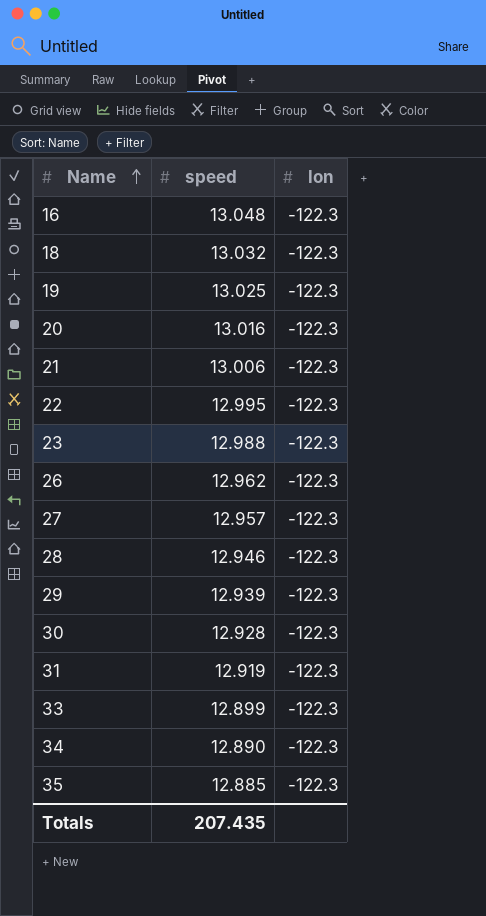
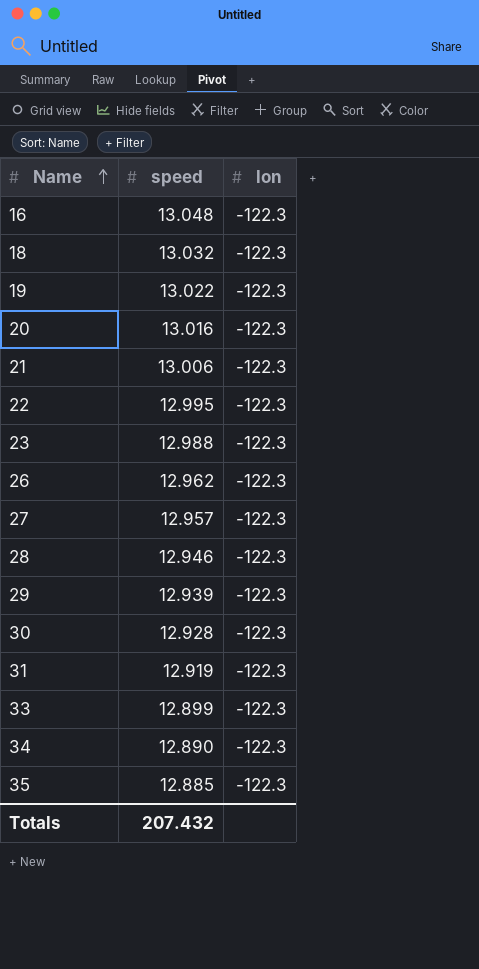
19 | speed: 13.025 -> 13.022
Totals | speed: 207.435 -> 207.432

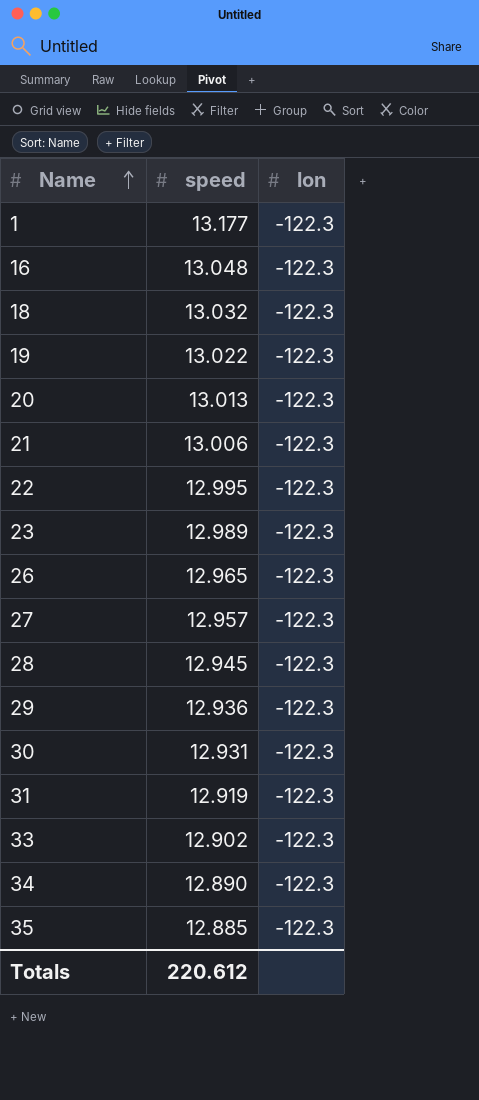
row 1: none -> 13.177 | -122.3
20 | speed: 13.016 -> 13.013
23 | speed: 12.988 -> 12.989
26 | speed: 12.962 -> 12.965
28 | speed: 12.946 -> 12.945
29 | speed: 12.939 -> 12.936
30 | speed: 12.928 -> 12.931
33 | speed: 12.899 -> 12.902
Totals | speed: 207.432 -> 220.612

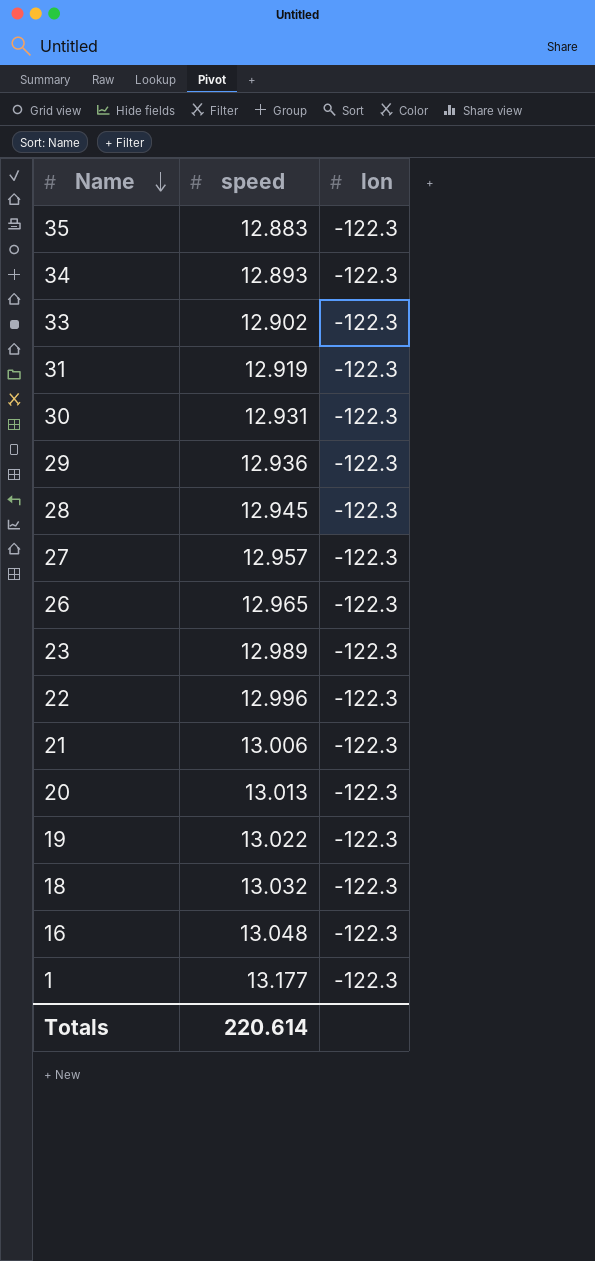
row order: Name ascending -> Name descending
35 | speed: 12.885 -> 12.883
34 | speed: 12.890 -> 12.893
22 | speed: 12.995 -> 12.996
Totals | speed: 220.612 -> 220.614

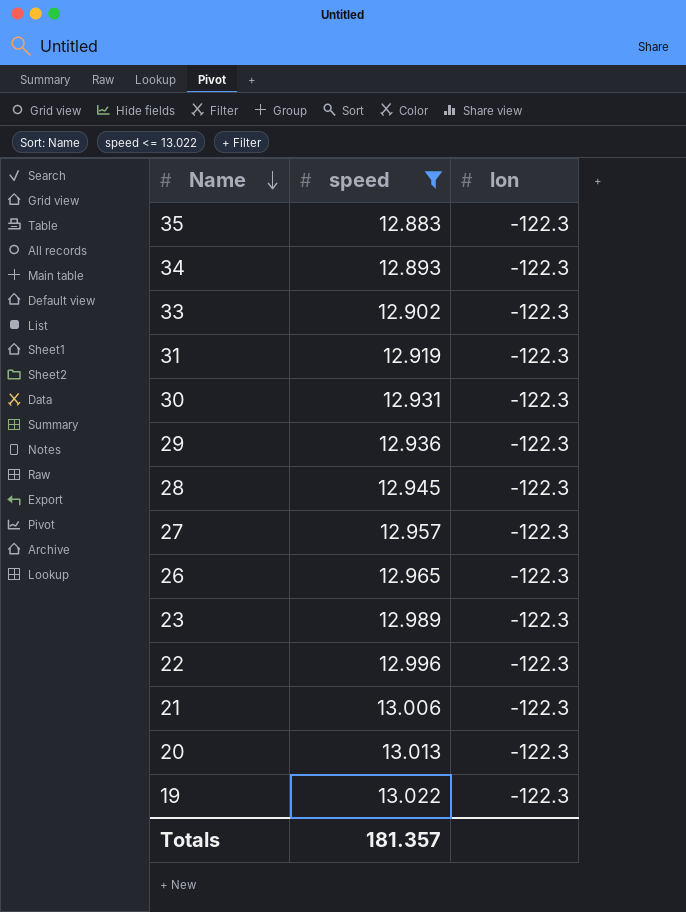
filter: none -> speed <= 13.022
Totals | speed: 220.614 -> 181.357

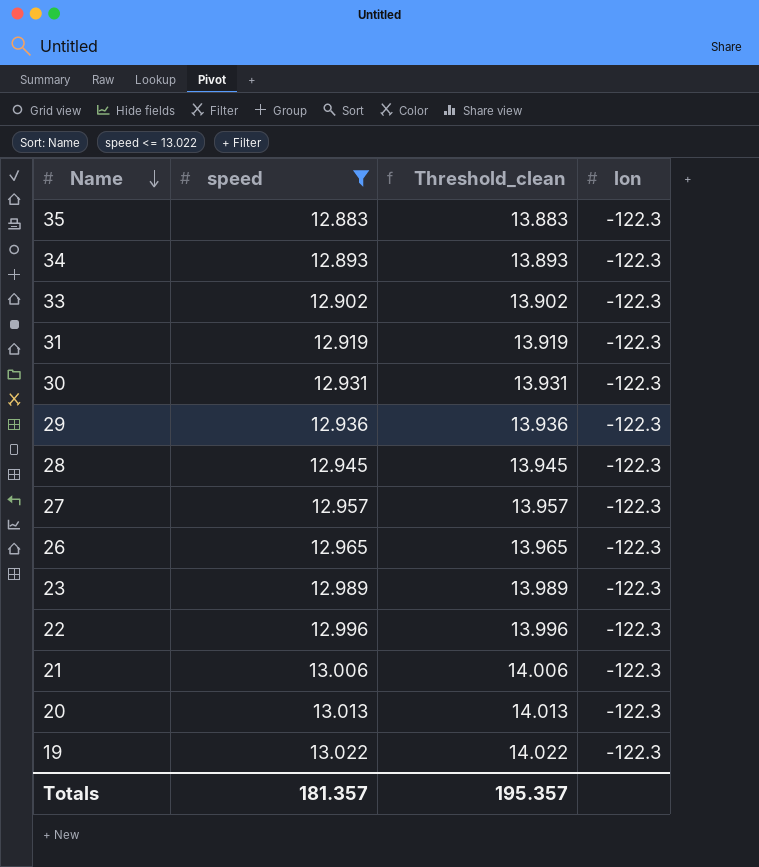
column Threshold_clean | formula: none -> [speed] + 1

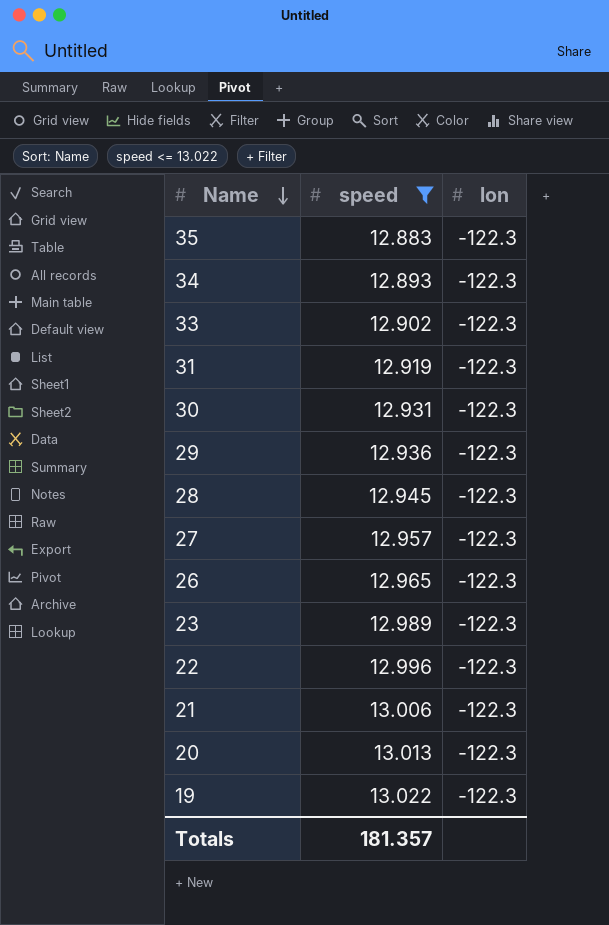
column Threshold_clean | formula: [speed] + 1 -> none

